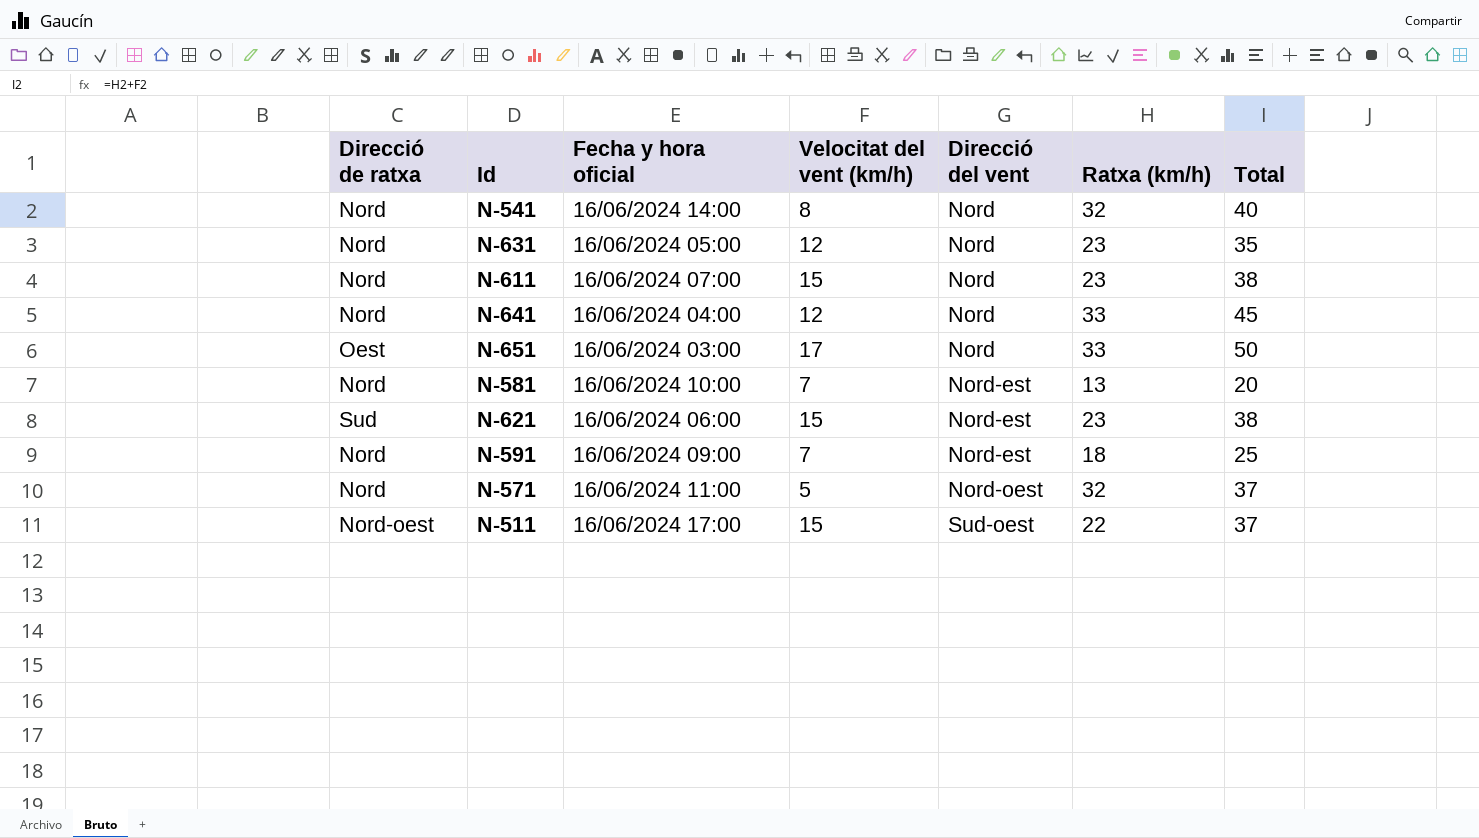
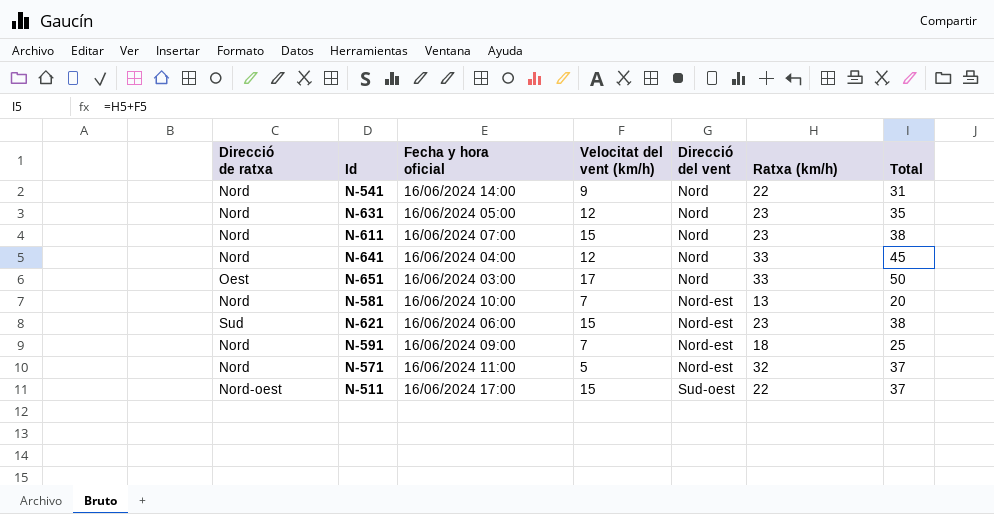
N-541 | Velocitat del vent (km/h): 8 -> 9
N-541 | Ratxa (km/h): 32 -> 22
N-541 | Total: 40 -> 31
N-571 | Direcció del vent: Nord-oest -> Nord-est

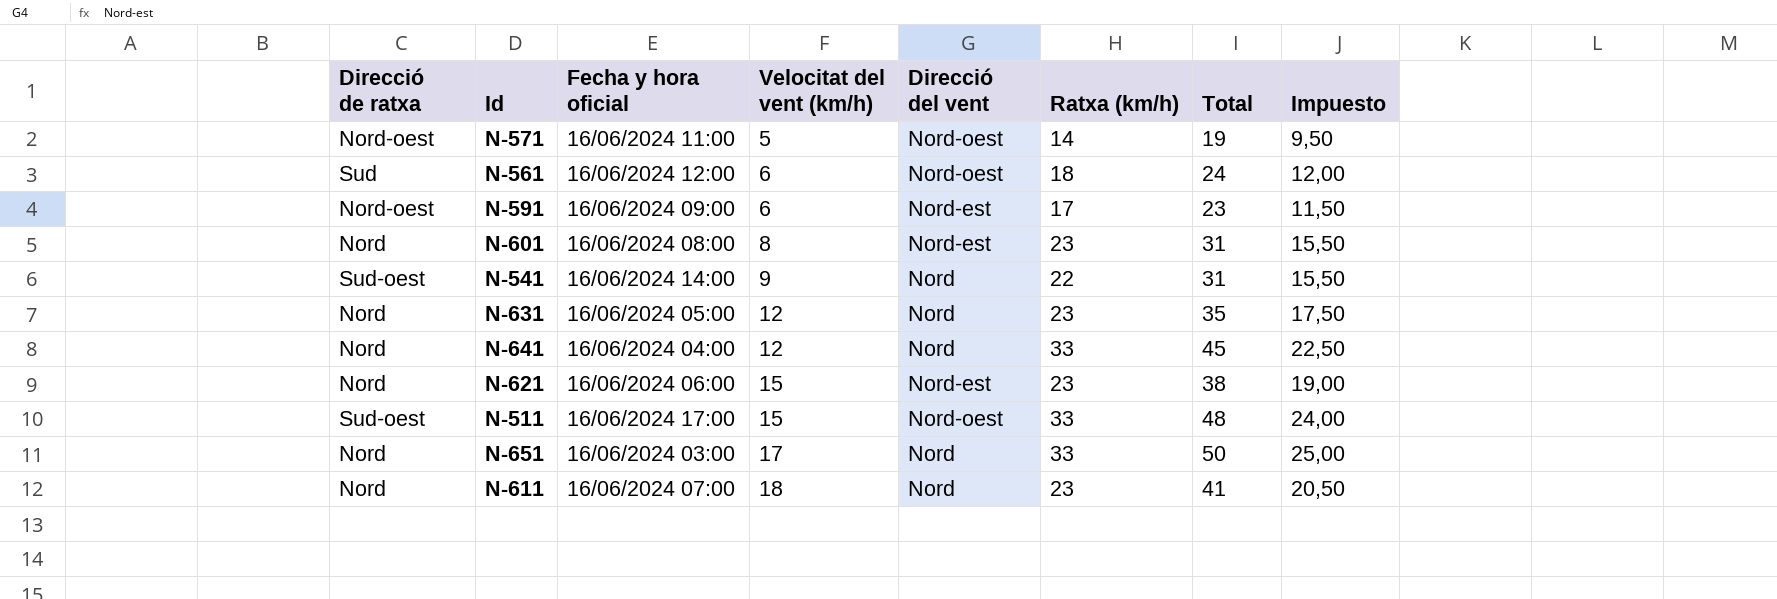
row order: Direcció del vent ascending -> Velocitat del vent (km/h) ascending
column Impuesto | formula: none -> [Total] * 0,5
row N-581: Nord | 16/06/2024 10:00 | 7 | Nord-est | 13 | 20 -> none
N-571 | Direcció de ratxa: Nord -> Nord-oest
N-571 | Direcció del vent: Nord-est -> Nord-oest
N-571 | Ratxa (km/h): 32 -> 14
N-571 | Total: 37 -> 19
row N-561: none -> Sud | 16/06/2024 12:00 | 6 | Nord-oest | 18 | 24 | 12,00
N-591 | Direcció de ratxa: Nord -> Nord-oest
N-591 | Velocitat del vent (km/h): 7 -> 6
N-591 | Ratxa (km/h): 18 -> 17
N-591 | Total: 25 -> 23
row N-601: none -> Nord | 16/06/2024 08:00 | 8 | Nord-est | 23 | 31 | 15,50
N-541 | Direcció de ratxa: Nord -> Sud-oest
N-621 | Direcció de ratxa: Sud -> Nord
N-511 | Direcció de ratxa: Nord-oest -> Sud-oest
N-511 | Direcció del vent: Sud-oest -> Nord-oest
N-511 | Ratxa (km/h): 22 -> 33
N-511 | Total: 37 -> 48
N-651 | Direcció de ratxa: Oest -> Nord
N-611 | Velocitat del vent (km/h): 15 -> 18
N-611 | Total: 38 -> 41

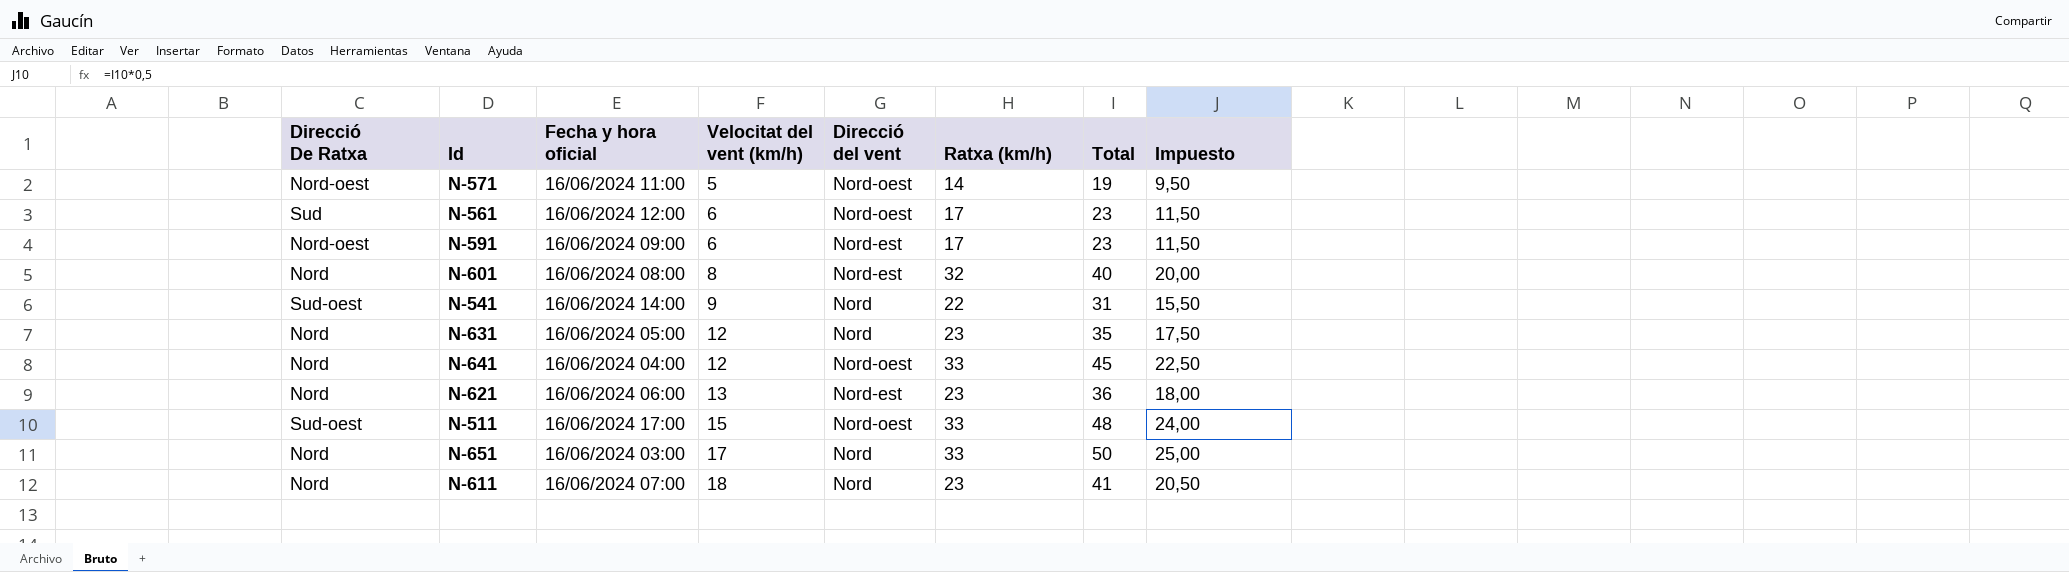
column name: Direcció de ratxa -> Direcció De Ratxa
N-561 | Ratxa (km/h): 18 -> 17
N-561 | Total: 24 -> 23
N-561 | Impuesto: 12,00 -> 11,50
N-601 | Ratxa (km/h): 23 -> 32
N-601 | Total: 31 -> 40
N-601 | Impuesto: 15,50 -> 20,00
N-641 | Direcció del vent: Nord -> Nord-oest
N-621 | Velocitat del vent (km/h): 15 -> 13
N-621 | Total: 38 -> 36
N-621 | Impuesto: 19,00 -> 18,00

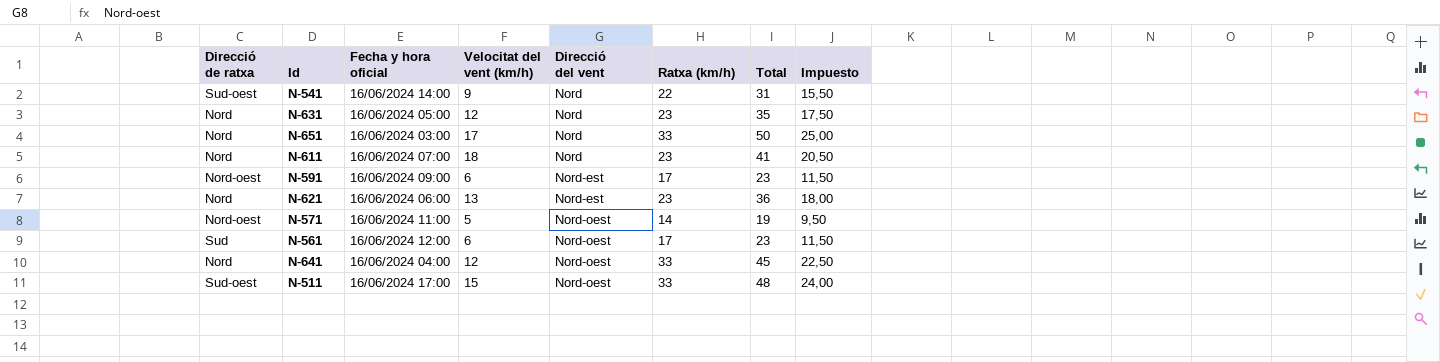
row order: Velocitat del vent (km/h) ascending -> Direcció del vent ascending
column name: Direcció De Ratxa -> Direcció de ratxa
row N-601: Nord | 16/06/2024 08:00 | 8 | Nord-est | 32 | 40 | 20,00 -> none

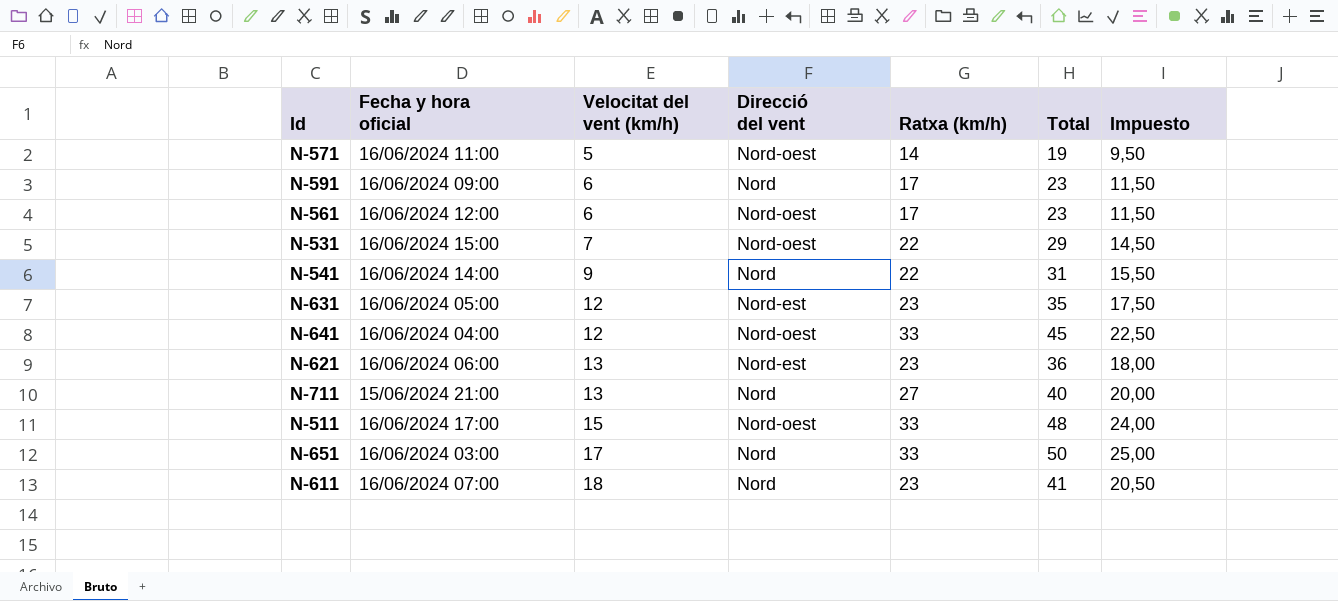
row order: Direcció del vent ascending -> Velocitat del vent (km/h) ascending
column Direcció de ratxa | position: 1 -> none
N-591 | Direcció del vent: Nord-est -> Nord
row N-531: none -> 16/06/2024 15:00 | 7 | Nord-oest | 22 | 29 | 14,50
N-631 | Direcció del vent: Nord -> Nord-est
row N-711: none -> 15/06/2024 21:00 | 13 | Nord | 27 | 40 | 20,00

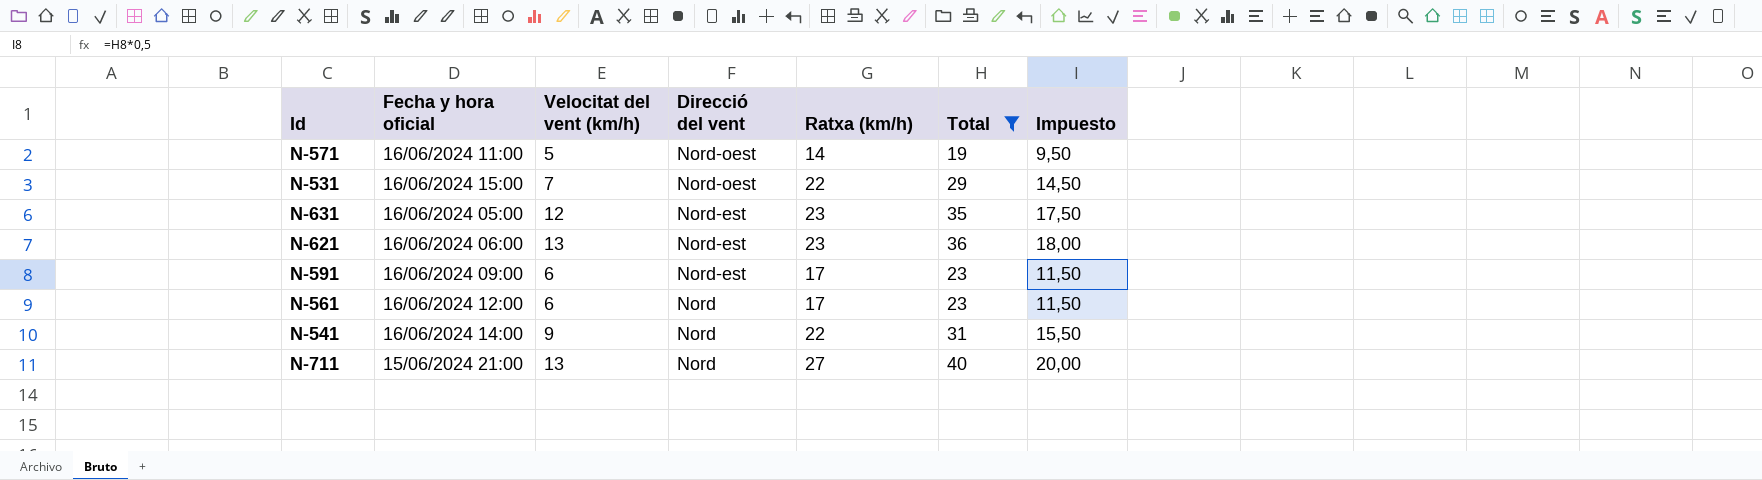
filter: none -> Total <= 40
row order: Velocitat del vent (km/h) ascending -> Direcció del vent descending
N-591 | Direcció del vent: Nord -> Nord-est
N-561 | Direcció del vent: Nord-oest -> Nord

